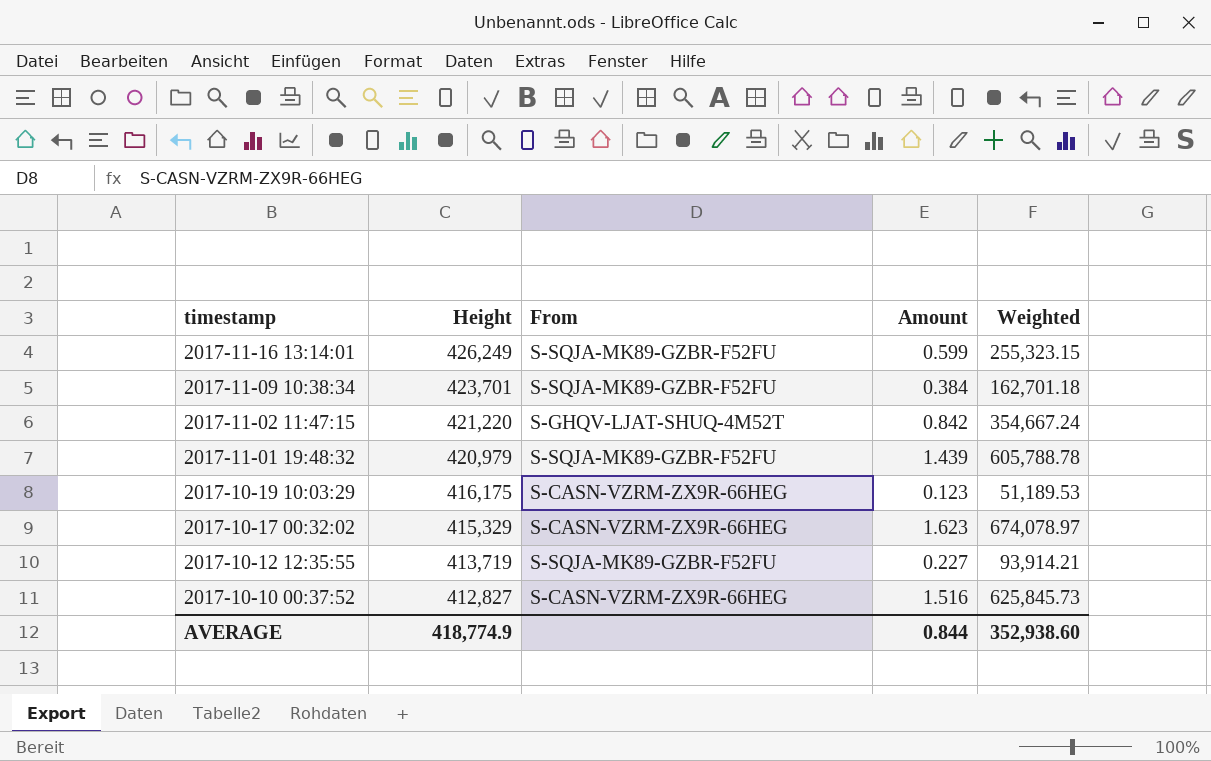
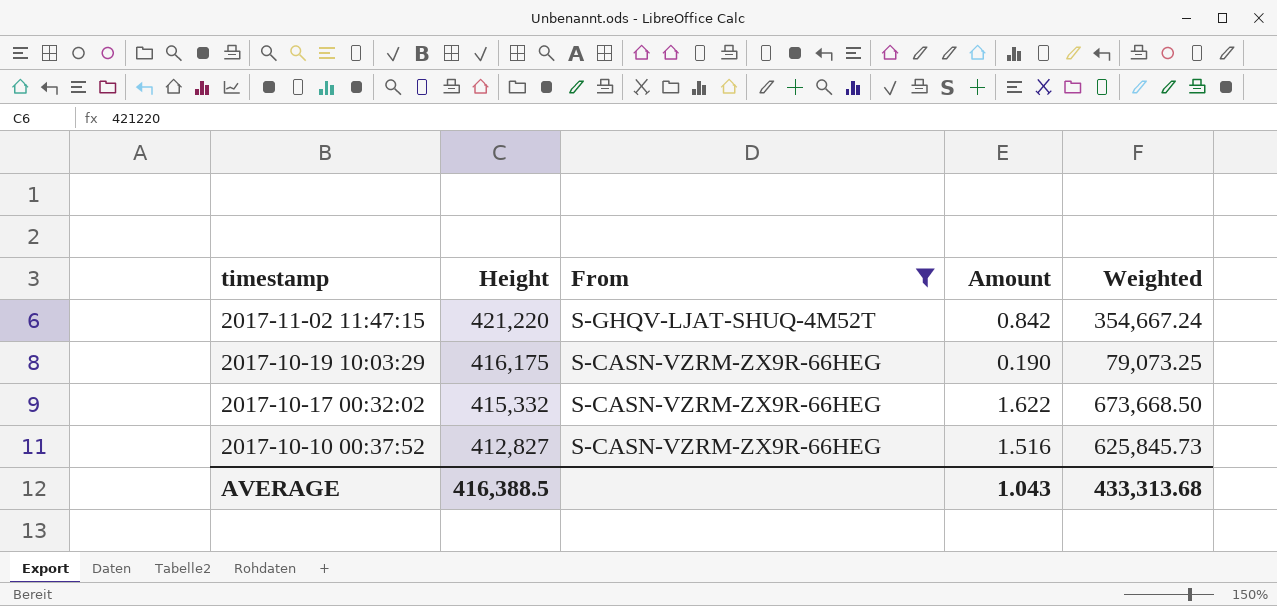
filter: none -> From != S-SQJA-MK89-GZBR-F52FU
2017-10-19 10:03:29 | Amount: 0.123 -> 0.190
2017-10-19 10:03:29 | Weighted: 51,189.53 -> 79,073.25
2017-10-17 00:32:02 | Height: 415,329 -> 415,332
2017-10-17 00:32:02 | Amount: 1.623 -> 1.622
2017-10-17 00:32:02 | Weighted: 674,078.97 -> 673,668.50
AVERAGE | Height: 418,774.9 -> 416,388.5
AVERAGE | Amount: 0.844 -> 1.043
AVERAGE | Weighted: 352,938.60 -> 433,313.68

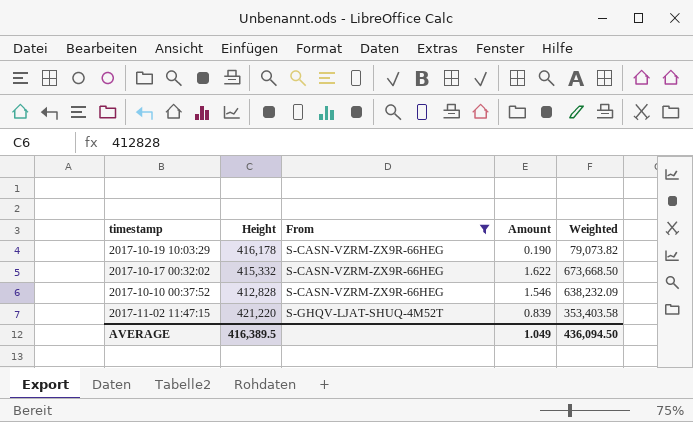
row order: timestamp descending -> From ascending
2017-10-19 10:03:29 | Height: 416,175 -> 416,178
2017-10-19 10:03:29 | Weighted: 79,073.25 -> 79,073.82
2017-10-10 00:37:52 | Height: 412,827 -> 412,828
2017-10-10 00:37:52 | Amount: 1.516 -> 1.546
2017-10-10 00:37:52 | Weighted: 625,845.73 -> 638,232.09
2017-11-02 11:47:15 | Amount: 0.842 -> 0.839
2017-11-02 11:47:15 | Weighted: 354,667.24 -> 353,403.58
AVERAGE | Height: 416,388.5 -> 416,389.5
AVERAGE | Amount: 1.043 -> 1.049
AVERAGE | Weighted: 433,313.68 -> 436,094.50

